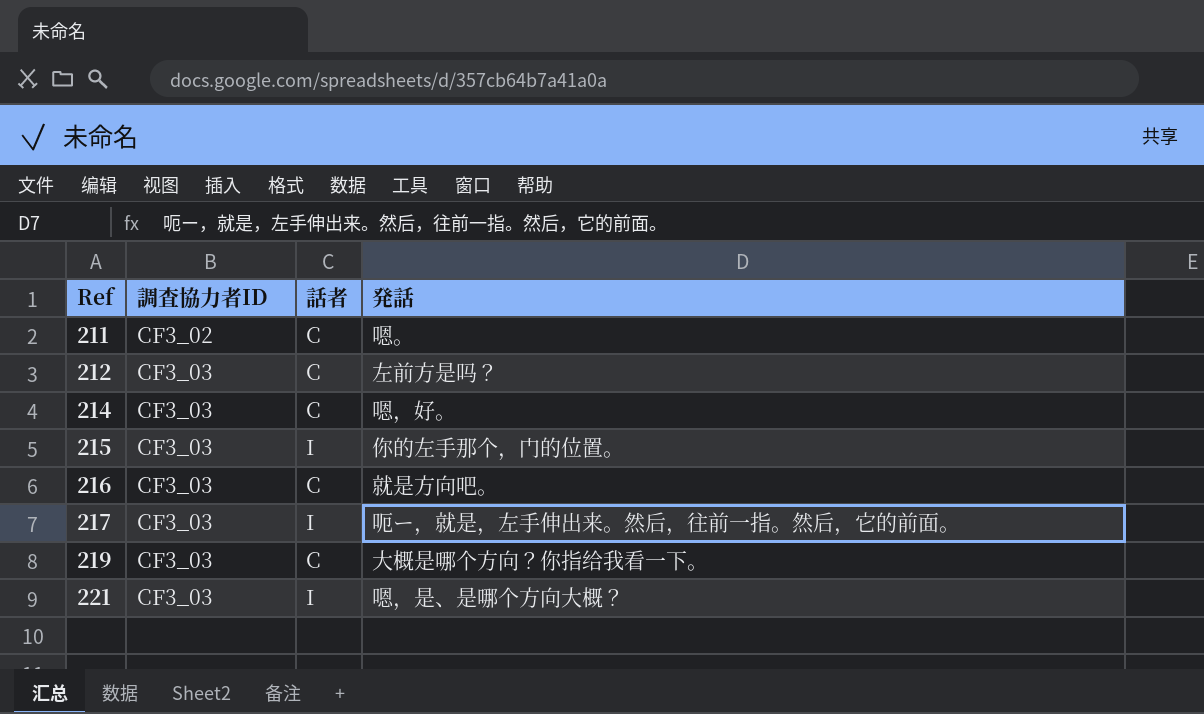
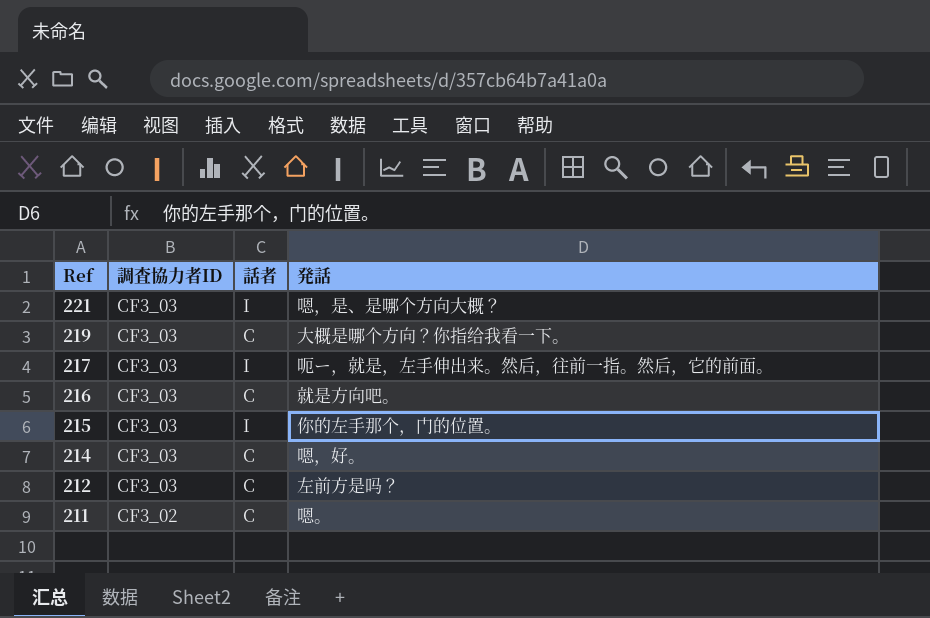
row order: Ref ascending -> Ref descending

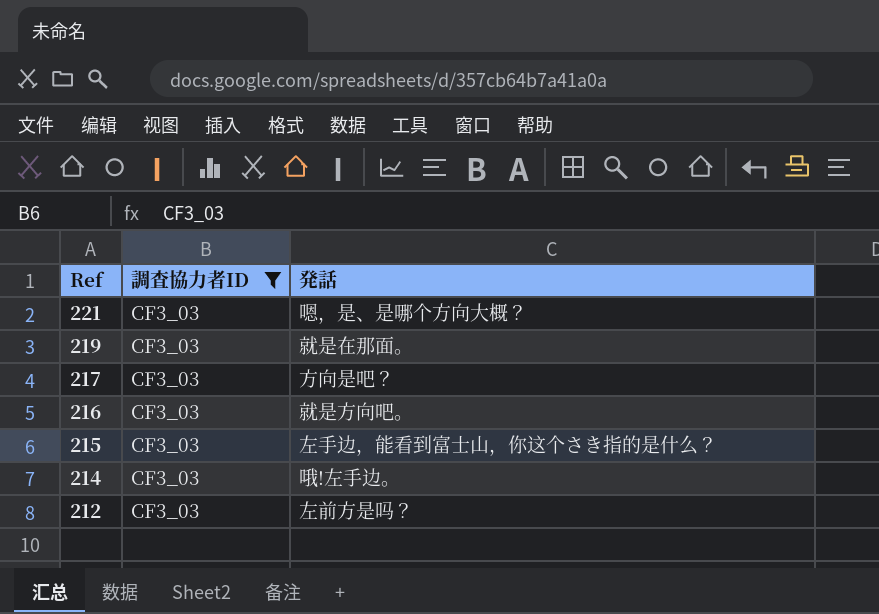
filter: none -> 調査協力者ID = CF3_03
column 話者 | position: 3 -> none
219 | 発話: 大概是哪个方向？你指给我看一下。 -> 就是在那面。
217 | 発話: 呃ー，就是，左手伸出来。然后，往前一指。然后，它的前面。 -> 方向是吧？
215 | 発話: 你的左手那个，门的位置。 -> 左手边，能看到富士山，你这个さき指的是什么？
214 | 発話: 嗯，好。 -> 哦!左手边。

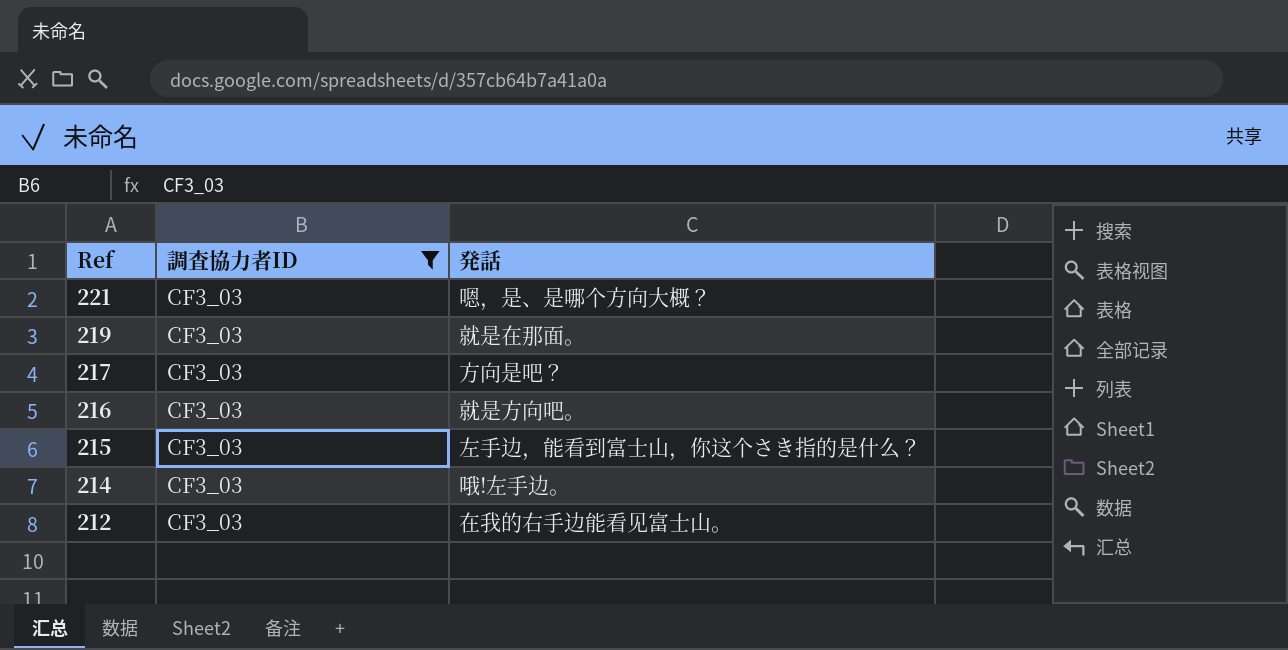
212 | 発話: 左前方是吗？ -> 在我的右手边能看见富士山。

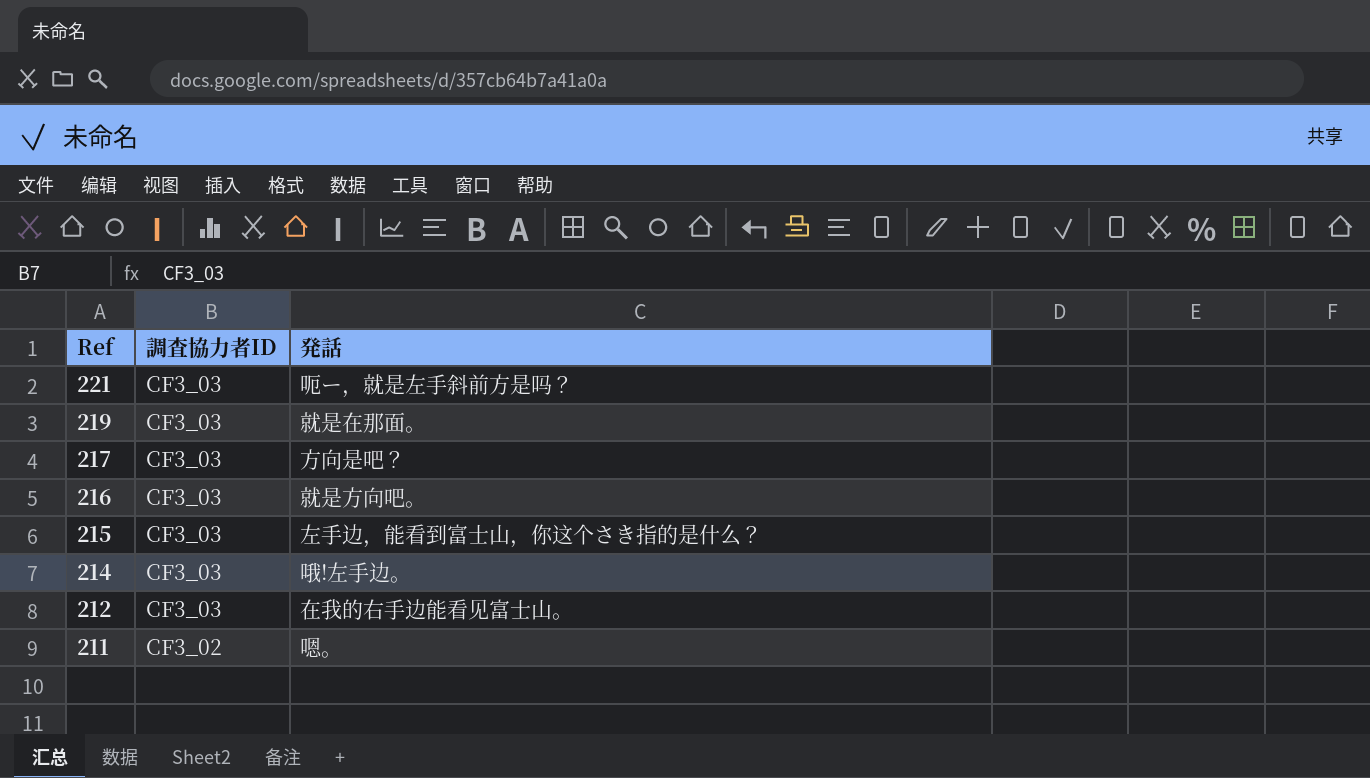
filter: 調査協力者ID = CF3_03 -> none
221 | 発話: 嗯，是、是哪个方向大概？ -> 呃ー，就是左手斜前方是吗？

